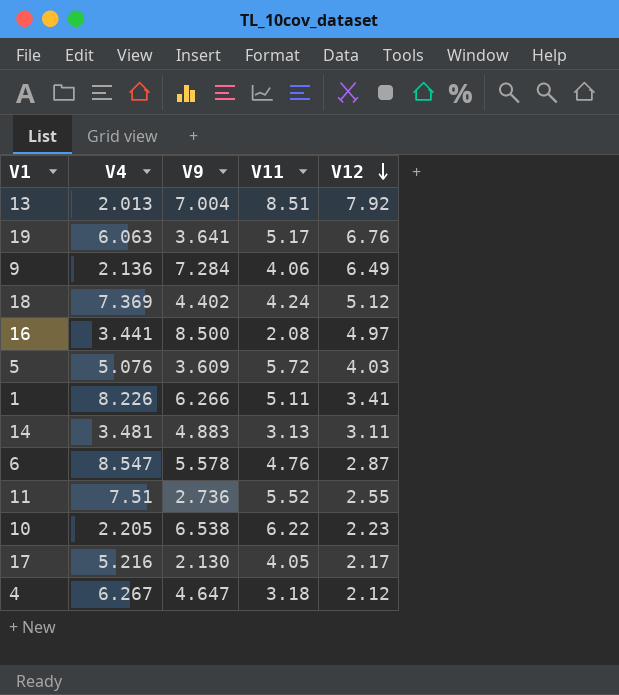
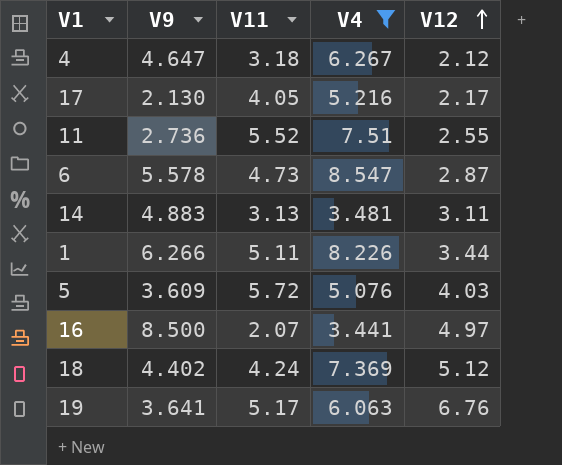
filter: none -> V4 >= 3.441
row order: V12 descending -> V12 ascending
column V4 | position: 2 -> 4
6 | V11: 4.76 -> 4.73
1 | V12: 3.41 -> 3.44
16 | V11: 2.08 -> 2.07

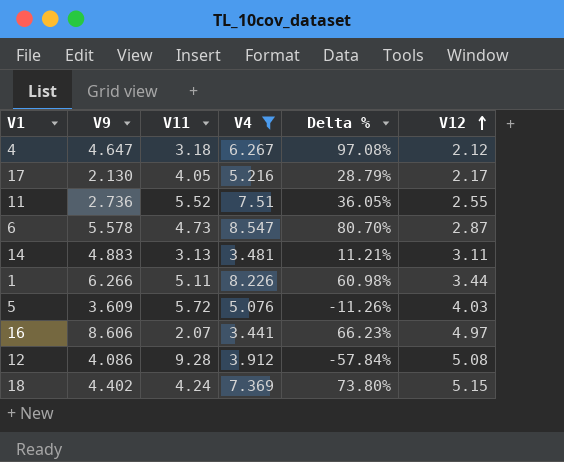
column Delta % | formula: none -> ([V4] - [V11]) / [V11]
row 19: 3.641 | 5.17 | 6.063 | 6.76 -> none
16 | V9: 8.500 -> 8.606
row 12: none -> 4.086 | 9.28 | 3.912 | -57.84% | 5.08
18 | V12: 5.12 -> 5.15

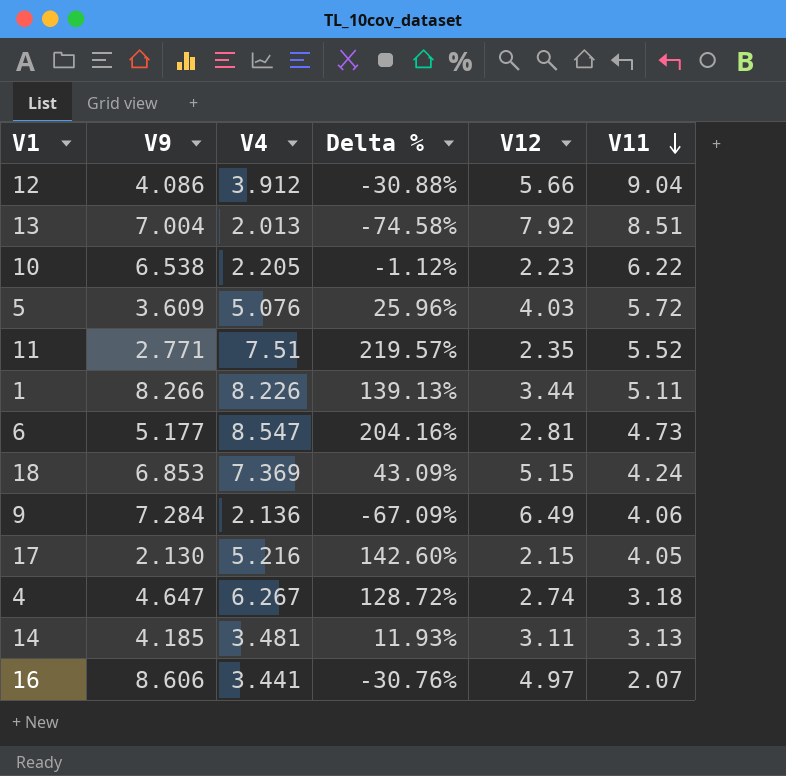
filter: V4 >= 3.441 -> none
row order: V12 ascending -> V11 descending
column Delta % | formula: ([V4] - [V11]) / [V11] -> ([V4] - [V12]) / [V12]
column V11 | position: 3 -> 6
12 | V12: 5.08 -> 5.66
12 | V11: 9.28 -> 9.04
11 | V9: 2.736 -> 2.771
11 | V12: 2.55 -> 2.35
1 | V9: 6.266 -> 8.266
6 | V9: 5.578 -> 5.177
6 | V12: 2.87 -> 2.81
18 | V9: 4.402 -> 6.853
17 | V12: 2.17 -> 2.15
4 | V12: 2.12 -> 2.74
14 | V9: 4.883 -> 4.185

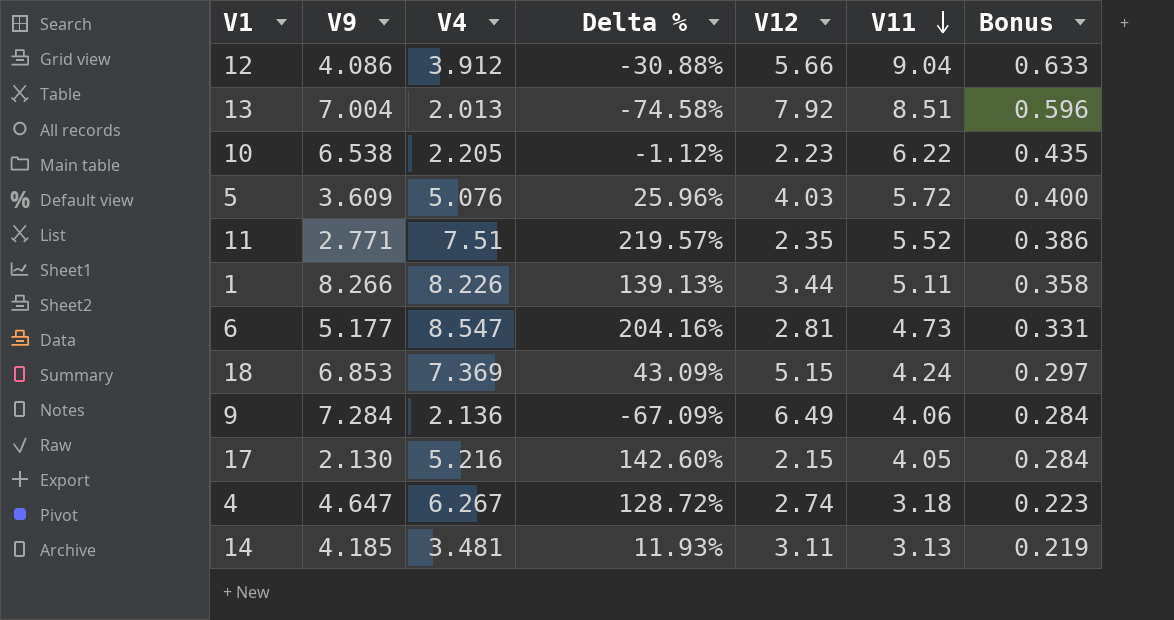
column Bonus | formula: none -> [V11] * 0.07
row 16: 8.606 | 3.441 | -30.76% | 4.97 | 2.07 -> none

